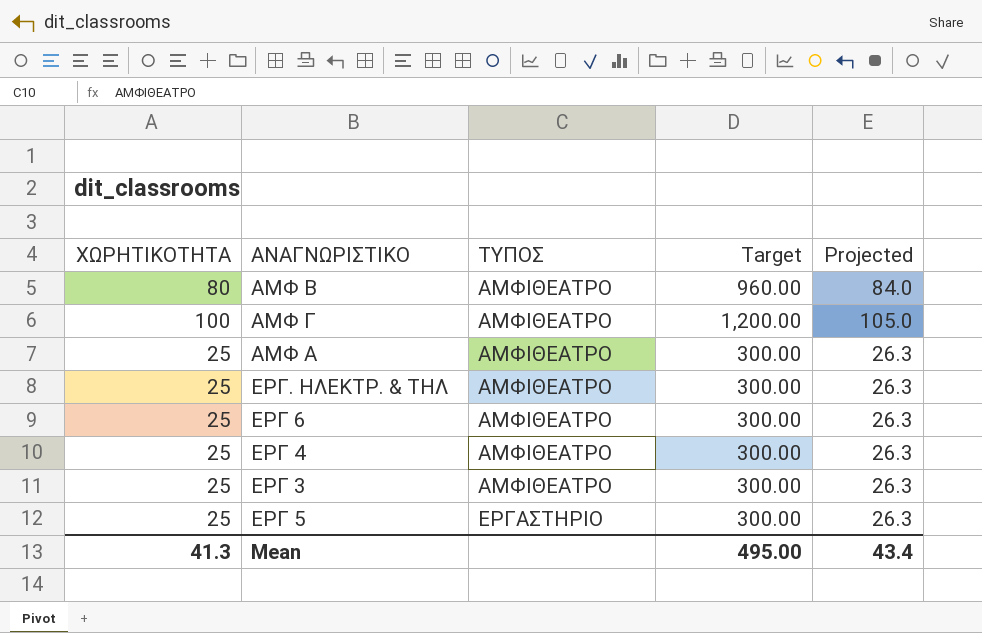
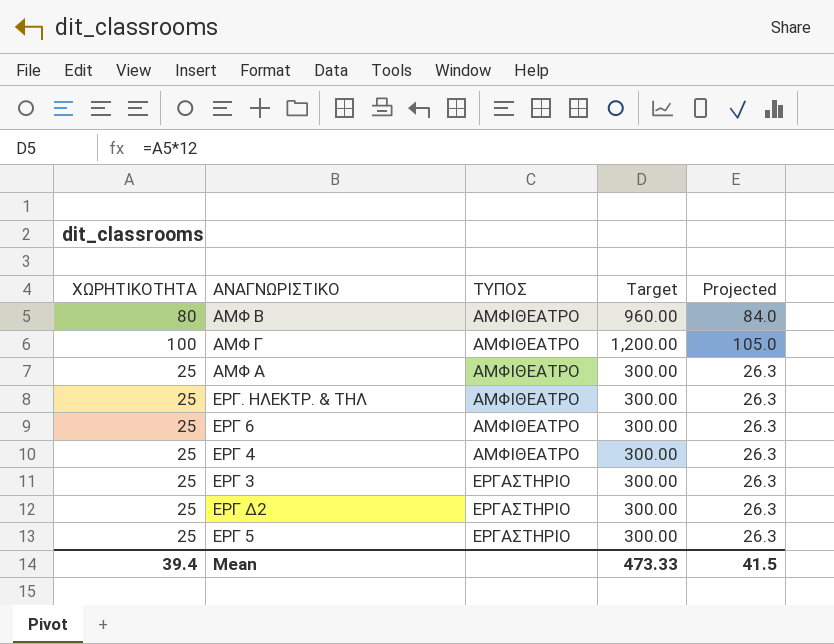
ΕΡΓ 3 | ΤΥΠΟΣ: ΑΜΦΙΘΕΑΤΡΟ -> ΕΡΓΑΣΤΗΡΙΟ
row ΕΡΓ Δ2: none -> 25 | ΕΡΓΑΣΤΗΡΙΟ | 300.00 | 26.3
Mean | ΧΩΡΗΤΙΚΟΤΗΤΑ: 41.3 -> 39.4
Mean | Target: 495.00 -> 473.33
Mean | Projected: 43.4 -> 41.5

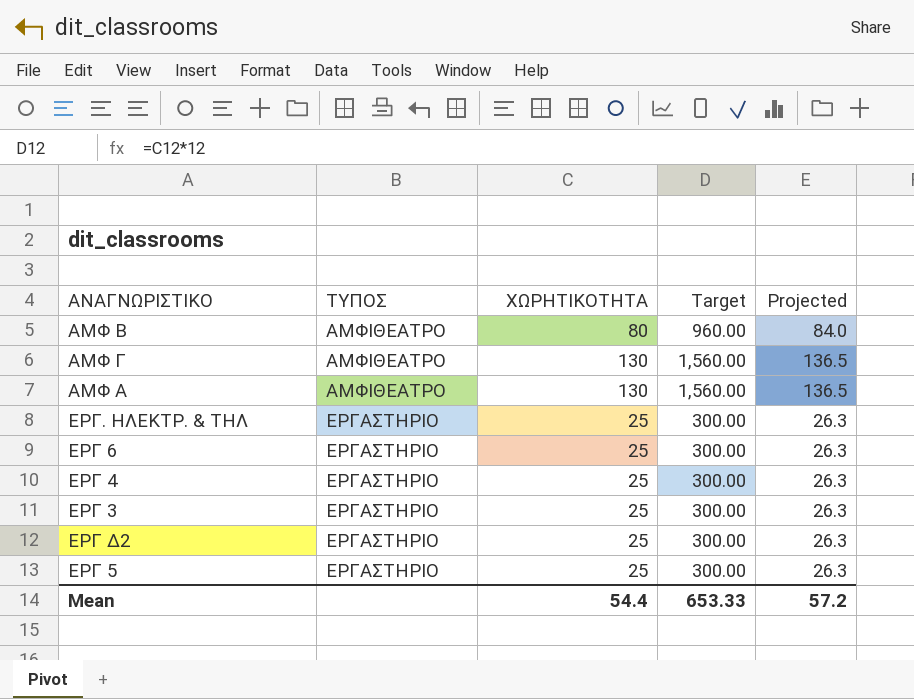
column ΧΩΡΗΤΙΚΟΤΗΤΑ | position: 1 -> 3
ΑΜΦ Γ | ΧΩΡΗΤΙΚΟΤΗΤΑ: 100 -> 130
ΑΜΦ Γ | Target: 1,200.00 -> 1,560.00
ΑΜΦ Γ | Projected: 105.0 -> 136.5
ΑΜΦ Α | ΧΩΡΗΤΙΚΟΤΗΤΑ: 25 -> 130
ΑΜΦ Α | Target: 300.00 -> 1,560.00
ΑΜΦ Α | Projected: 26.3 -> 136.5
ΕΡΓ. ΗΛΕΚΤΡ. & ΤΗΛ | ΤΥΠΟΣ: ΑΜΦΙΘΕΑΤΡΟ -> ΕΡΓΑΣΤΗΡΙΟ
ΕΡΓ 6 | ΤΥΠΟΣ: ΑΜΦΙΘΕΑΤΡΟ -> ΕΡΓΑΣΤΗΡΙΟ
ΕΡΓ 4 | ΤΥΠΟΣ: ΑΜΦΙΘΕΑΤΡΟ -> ΕΡΓΑΣΤΗΡΙΟ
Mean | ΧΩΡΗΤΙΚΟΤΗΤΑ: 39.4 -> 54.4
Mean | Target: 473.33 -> 653.33
Mean | Projected: 41.5 -> 57.2

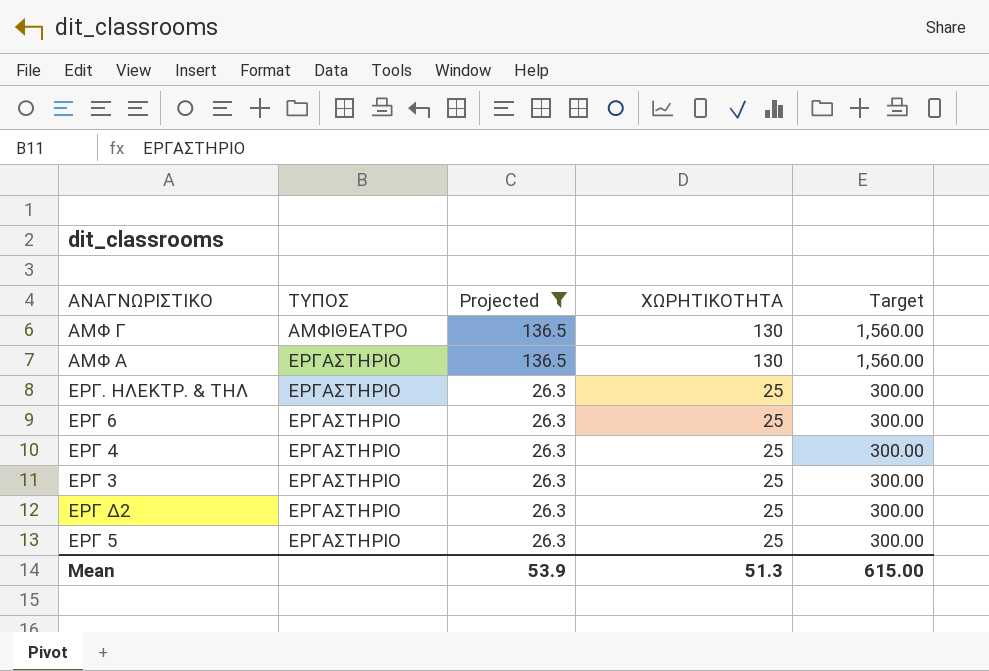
filter: none -> Projected != 84.0
column Projected | position: 5 -> 3
ΑΜΦ Α | ΤΥΠΟΣ: ΑΜΦΙΘΕΑΤΡΟ -> ΕΡΓΑΣΤΗΡΙΟ
Mean | Projected: 57.2 -> 53.9
Mean | ΧΩΡΗΤΙΚΟΤΗΤΑ: 54.4 -> 51.3
Mean | Target: 653.33 -> 615.00

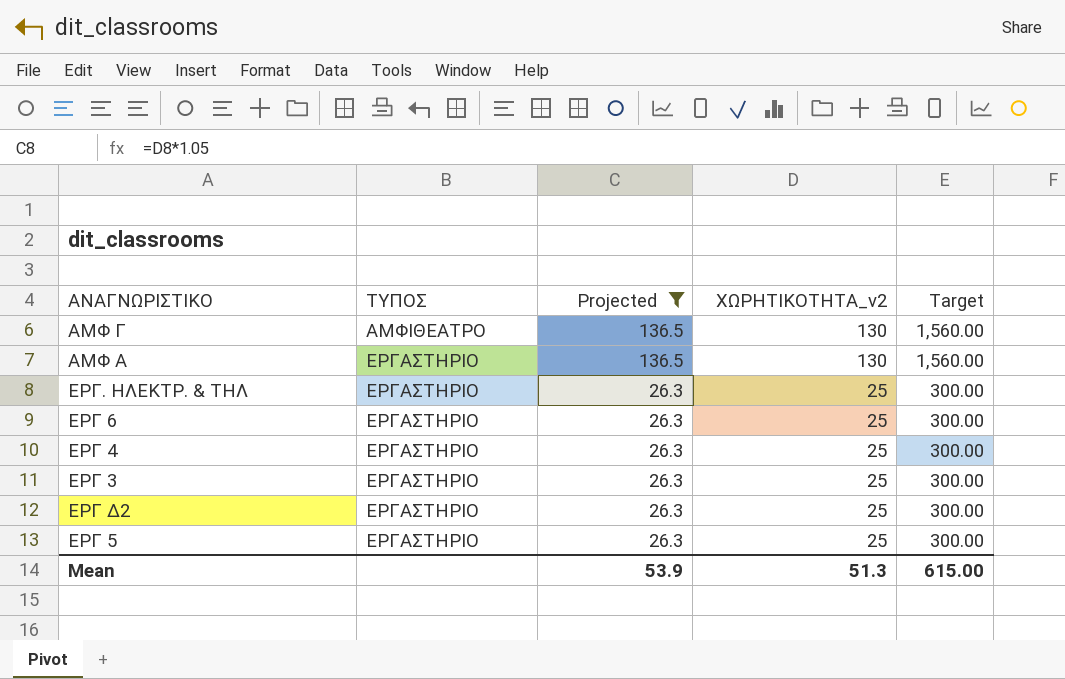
column name: ΧΩΡΗΤΙΚΟΤΗΤΑ -> ΧΩΡΗΤΙΚΟΤΗΤΑ_v2

